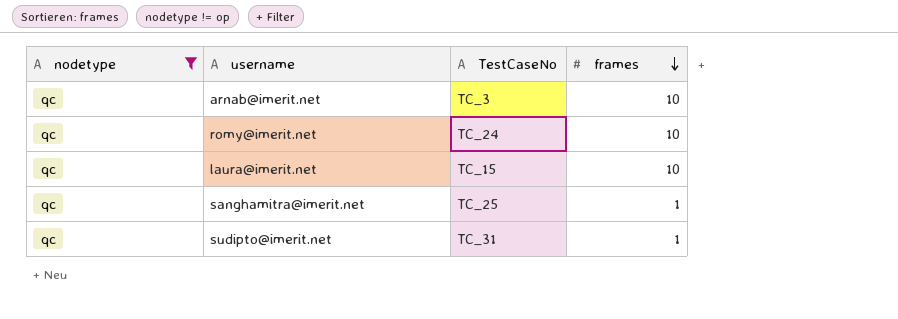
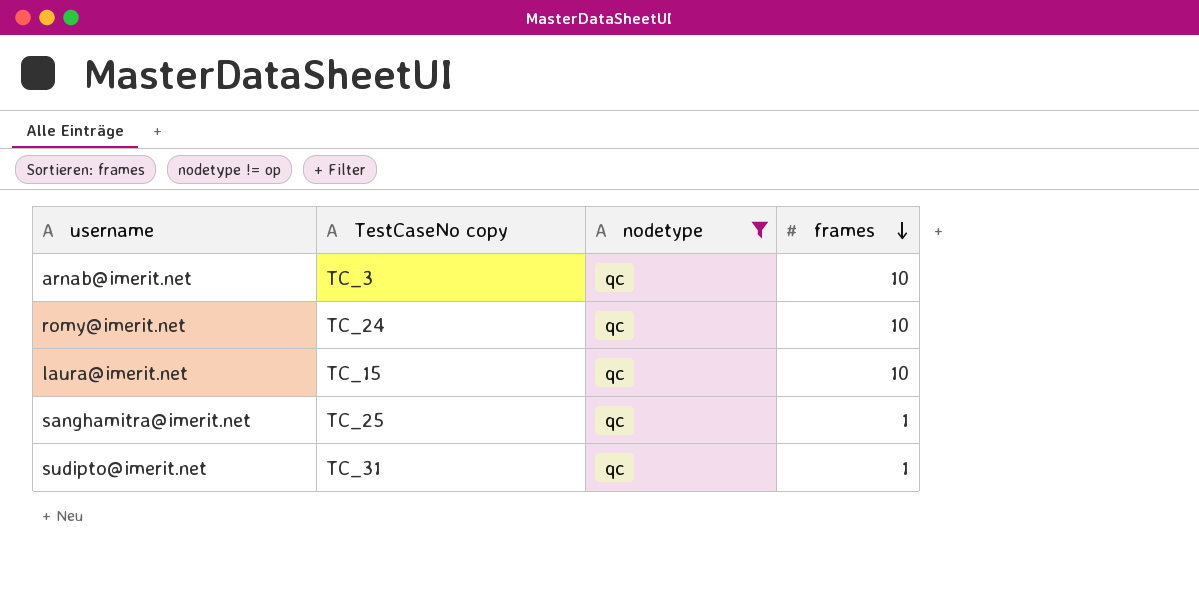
column name: TestCaseNo -> TestCaseNo copy
column nodetype | position: 1 -> 3

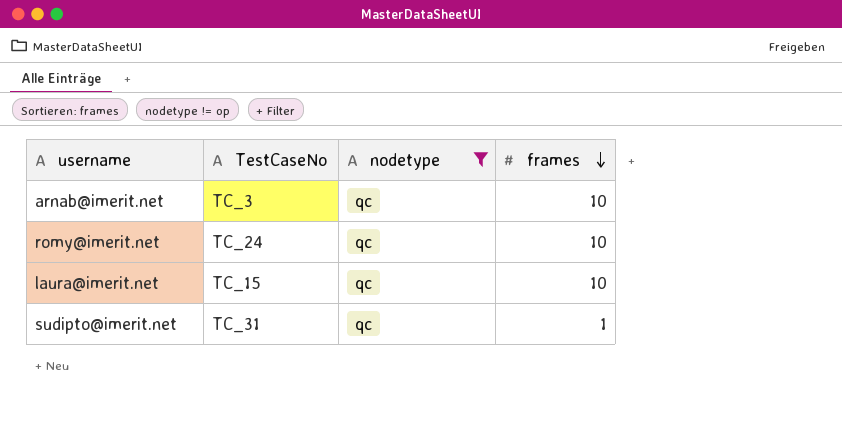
column name: TestCaseNo copy -> TestCaseNo
row sanghamitra@imerit.net: TC_25 | qc | 1 -> none

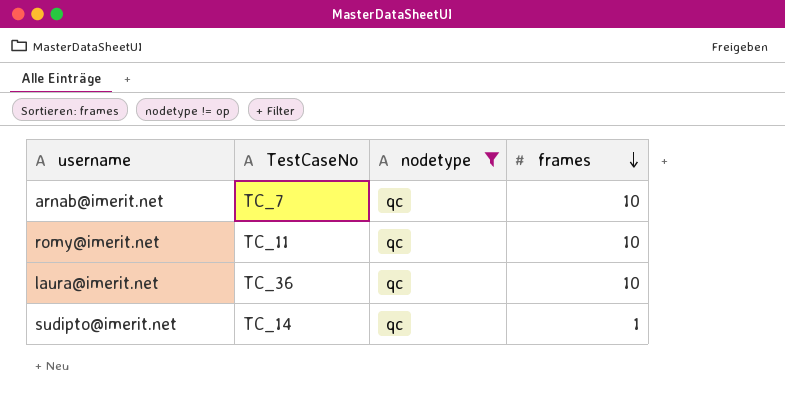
arnab@imerit.net | TestCaseNo: TC_3 -> TC_7
romy@imerit.net | TestCaseNo: TC_24 -> TC_11
laura@imerit.net | TestCaseNo: TC_15 -> TC_36
sudipto@imerit.net | TestCaseNo: TC_31 -> TC_14

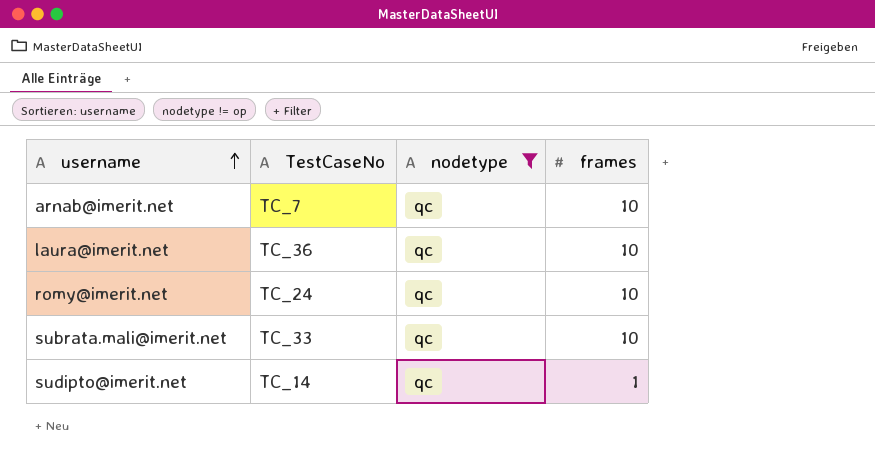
row order: frames descending -> username ascending
romy@imerit.net | TestCaseNo: TC_11 -> TC_24
row subrata.mali@imerit.net: none -> TC_33 | qc | 10

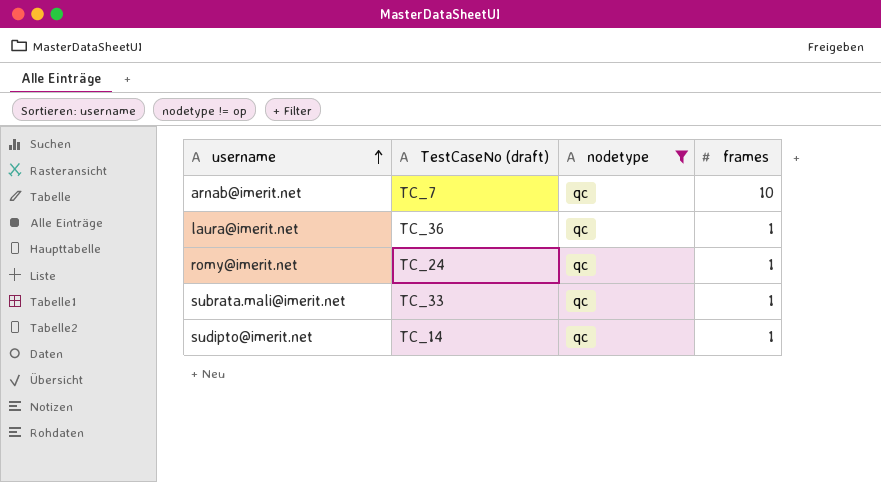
column name: TestCaseNo -> TestCaseNo (draft)
laura@imerit.net | frames: 10 -> 1
romy@imerit.net | frames: 10 -> 1
subrata.mali@imerit.net | frames: 10 -> 1

